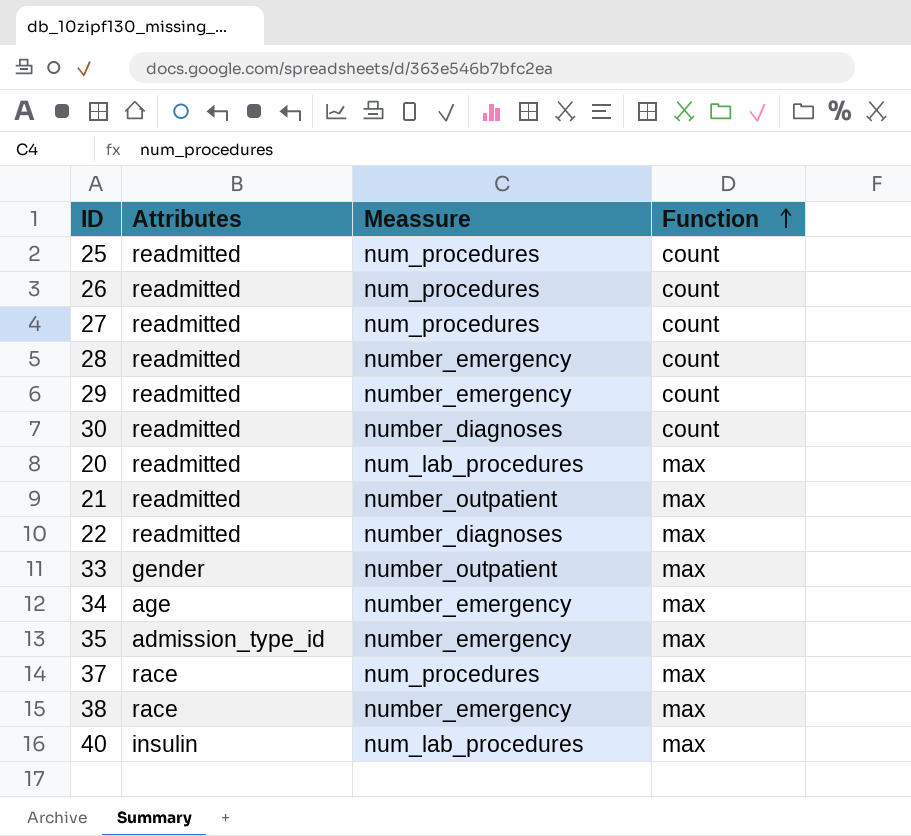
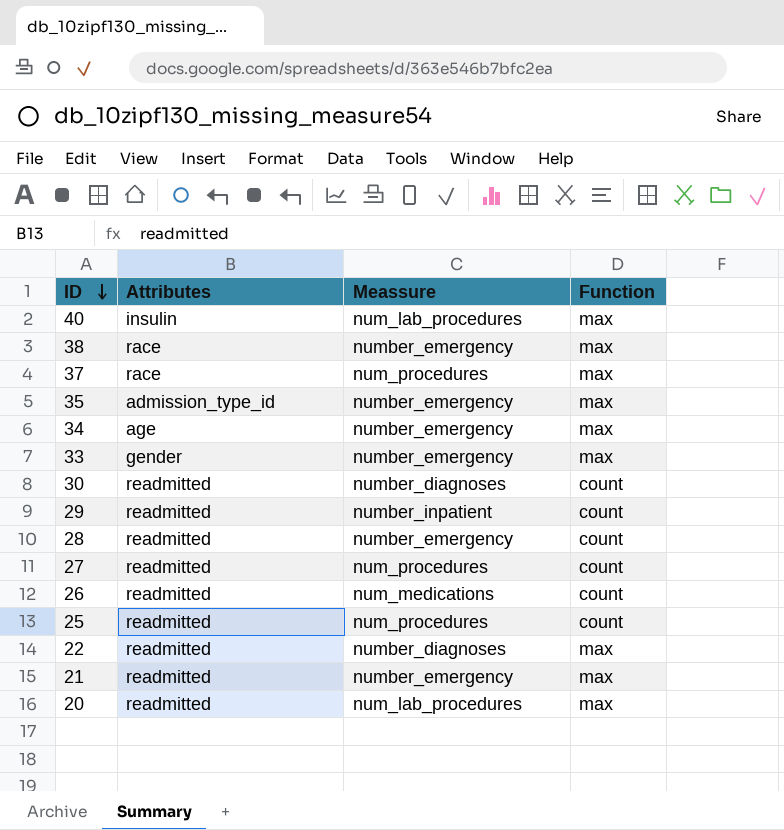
row order: Function ascending -> ID descending
33 | Meassure: number_outpatient -> number_emergency
29 | Meassure: number_emergency -> number_inpatient
26 | Meassure: num_procedures -> num_medications
21 | Meassure: number_outpatient -> number_emergency

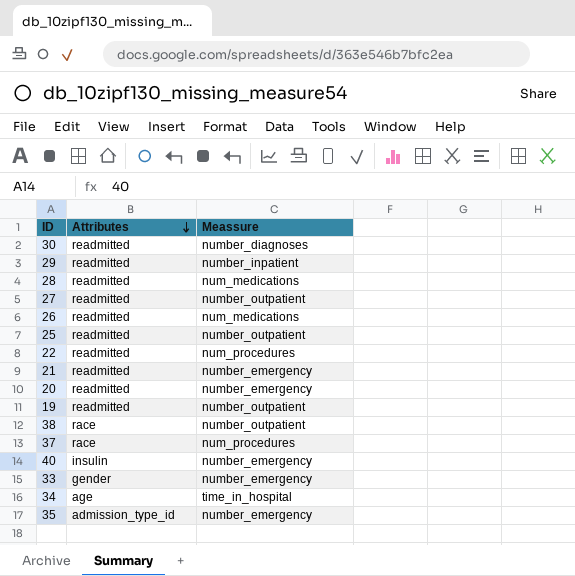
row order: ID descending -> Attributes descending
column Function | position: 4 -> none
28 | Meassure: number_emergency -> num_medications
27 | Meassure: num_procedures -> number_outpatient
25 | Meassure: num_procedures -> number_outpatient
22 | Meassure: number_diagnoses -> num_procedures
20 | Meassure: num_lab_procedures -> number_emergency
row 19: none -> readmitted | number_outpatient
38 | Meassure: number_emergency -> number_outpatient
40 | Meassure: num_lab_procedures -> number_emergency
34 | Meassure: number_emergency -> time_in_hospital

